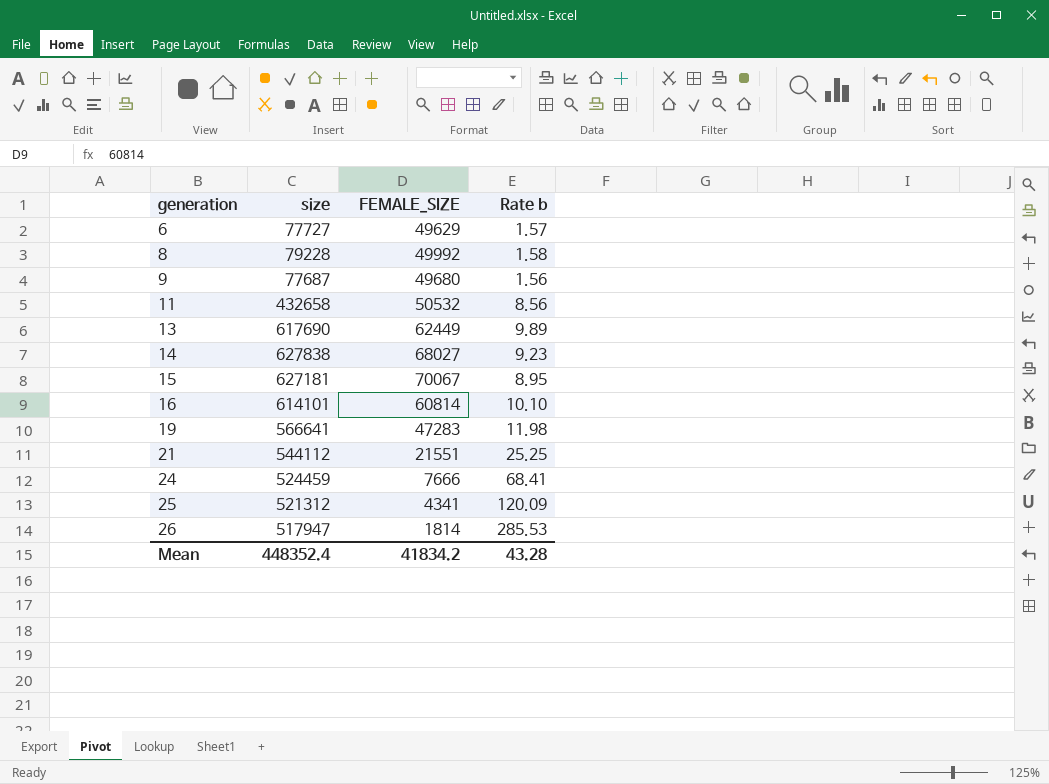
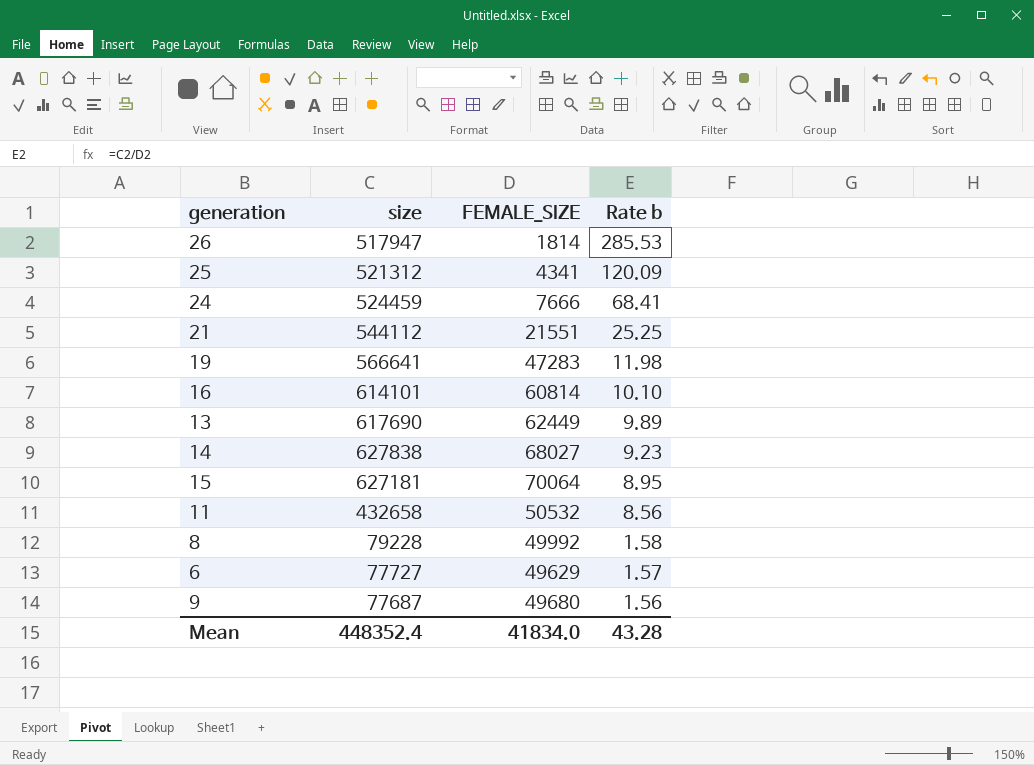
row order: generation ascending -> Rate b descending
15 | FEMALE_SIZE: 70067 -> 70064
Mean | FEMALE_SIZE: 41834.2 -> 41834.0

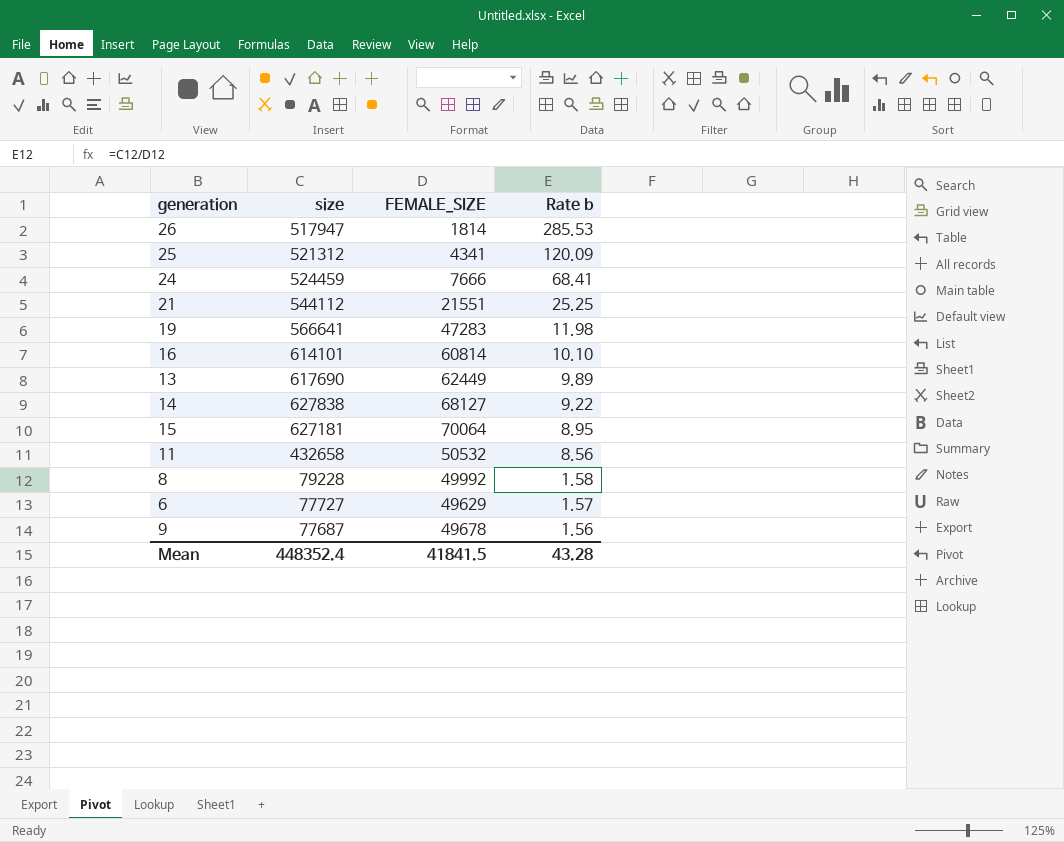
14 | FEMALE_SIZE: 68027 -> 68127
14 | Rate b: 9.23 -> 9.22
9 | FEMALE_SIZE: 49680 -> 49678
Mean | FEMALE_SIZE: 41834.0 -> 41841.5

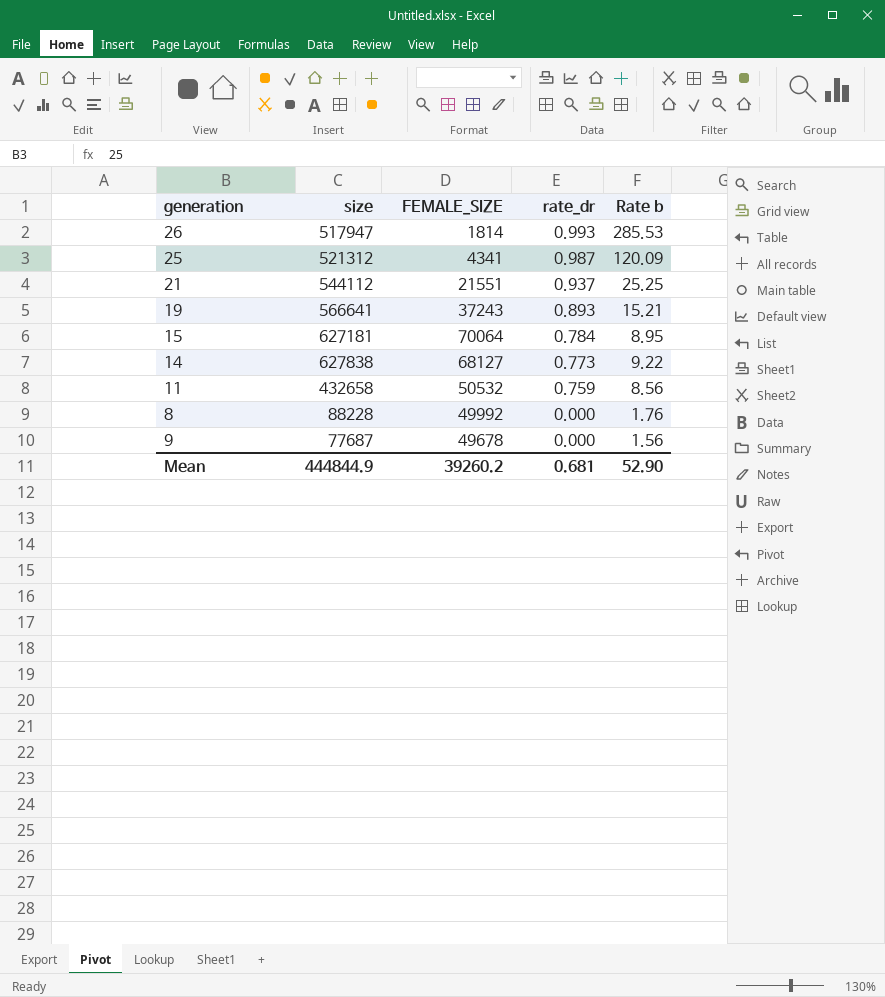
row order: Rate b descending -> rate_dr descending
column rate_dr | position: none -> 4
row 24: 524459 | 7666 | 68.41 -> none
row 16: 614101 | 60814 | 10.10 -> none
row 13: 617690 | 62449 | 9.89 -> none
row 6: 77727 | 49629 | 1.57 -> none
19 | FEMALE_SIZE: 47283 -> 37243
19 | Rate b: 11.98 -> 15.21
8 | size: 79228 -> 88228
8 | Rate b: 1.58 -> 1.76
Mean | size: 448352.4 -> 444844.9
Mean | FEMALE_SIZE: 41841.5 -> 39260.2
Mean | Rate b: 43.28 -> 52.90

